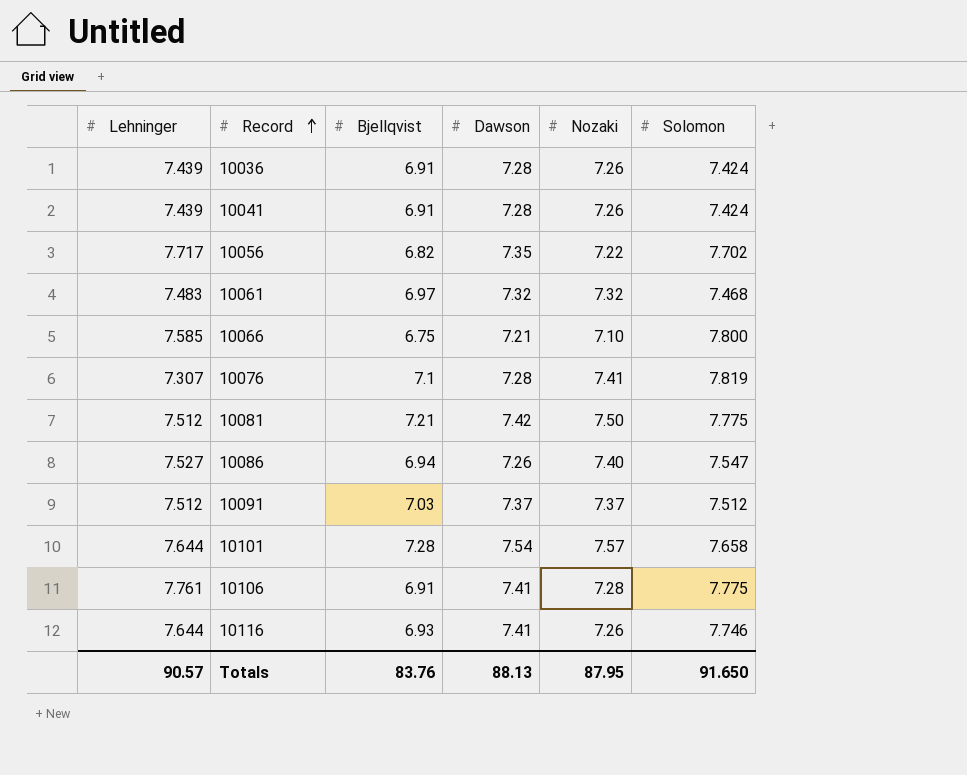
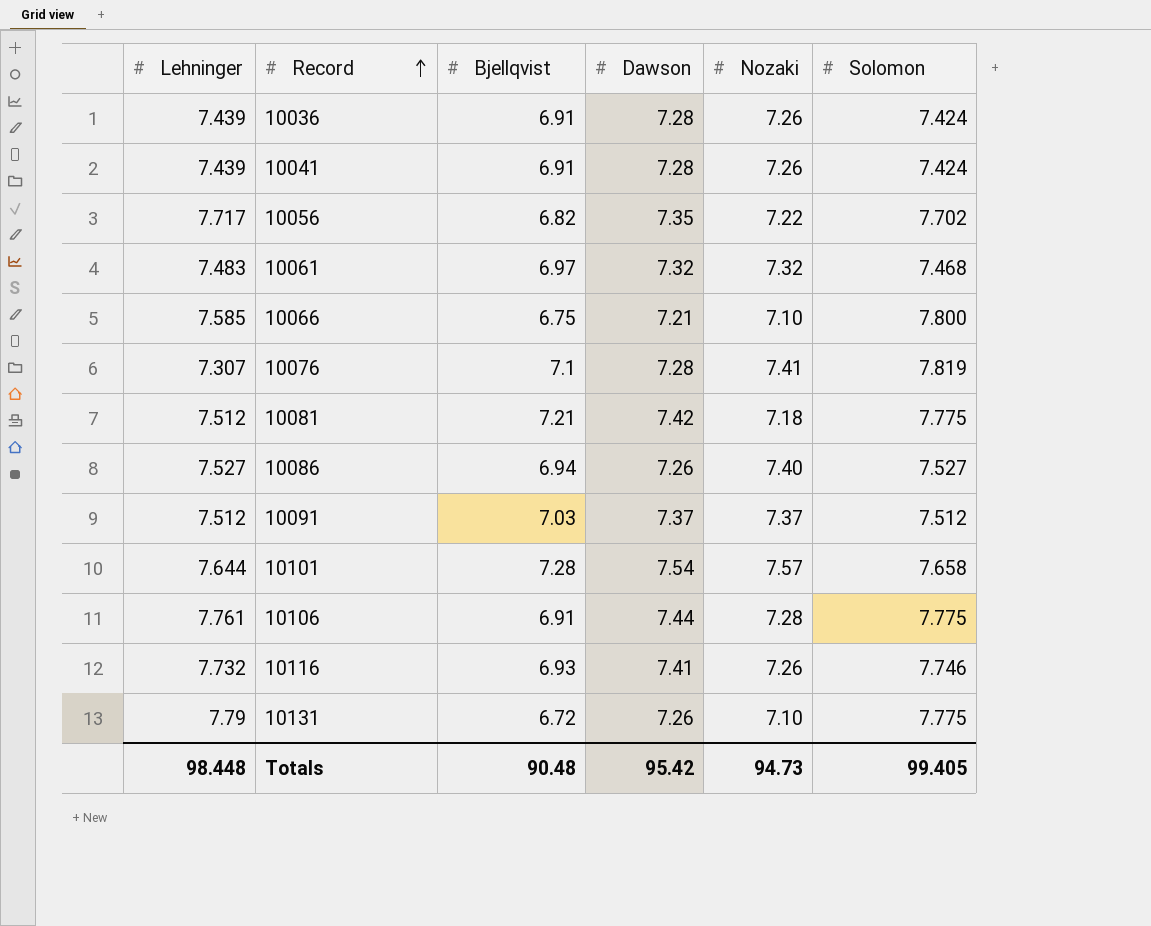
10081 | Nozaki: 7.50 -> 7.18
10086 | Solomon: 7.547 -> 7.527
10106 | Dawson: 7.41 -> 7.44
10116 | Lehninger: 7.644 -> 7.732
row 10131: none -> 7.79 | 6.72 | 7.26 | 7.10 | 7.775
Totals | Lehninger: 90.57 -> 98.448
Totals | Bjellqvist: 83.76 -> 90.48
Totals | Dawson: 88.13 -> 95.42
Totals | Nozaki: 87.95 -> 94.73
Totals | Solomon: 91.650 -> 99.405

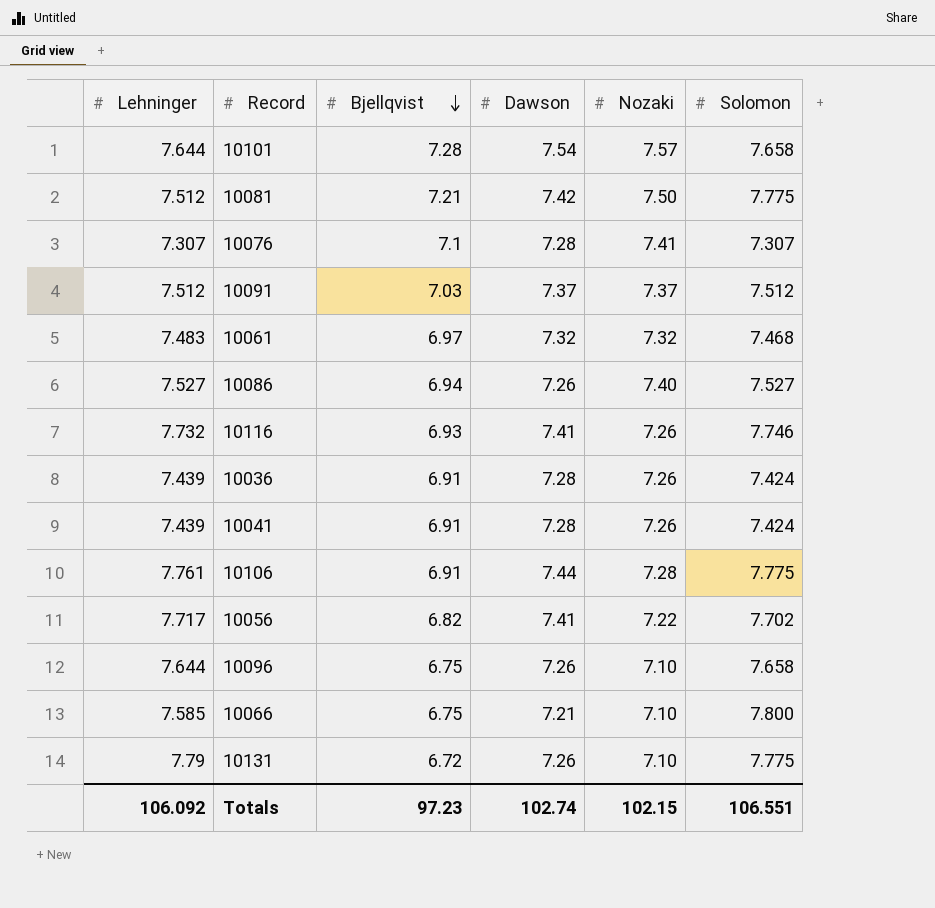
row order: Record ascending -> Bjellqvist descending
10081 | Nozaki: 7.18 -> 7.50
10076 | Solomon: 7.819 -> 7.307
10056 | Dawson: 7.35 -> 7.41
row 10096: none -> 7.644 | 6.75 | 7.26 | 7.10 | 7.658
Totals | Lehninger: 98.448 -> 106.092
Totals | Bjellqvist: 90.48 -> 97.23
Totals | Dawson: 95.42 -> 102.74
Totals | Nozaki: 94.73 -> 102.15
Totals | Solomon: 99.405 -> 106.551

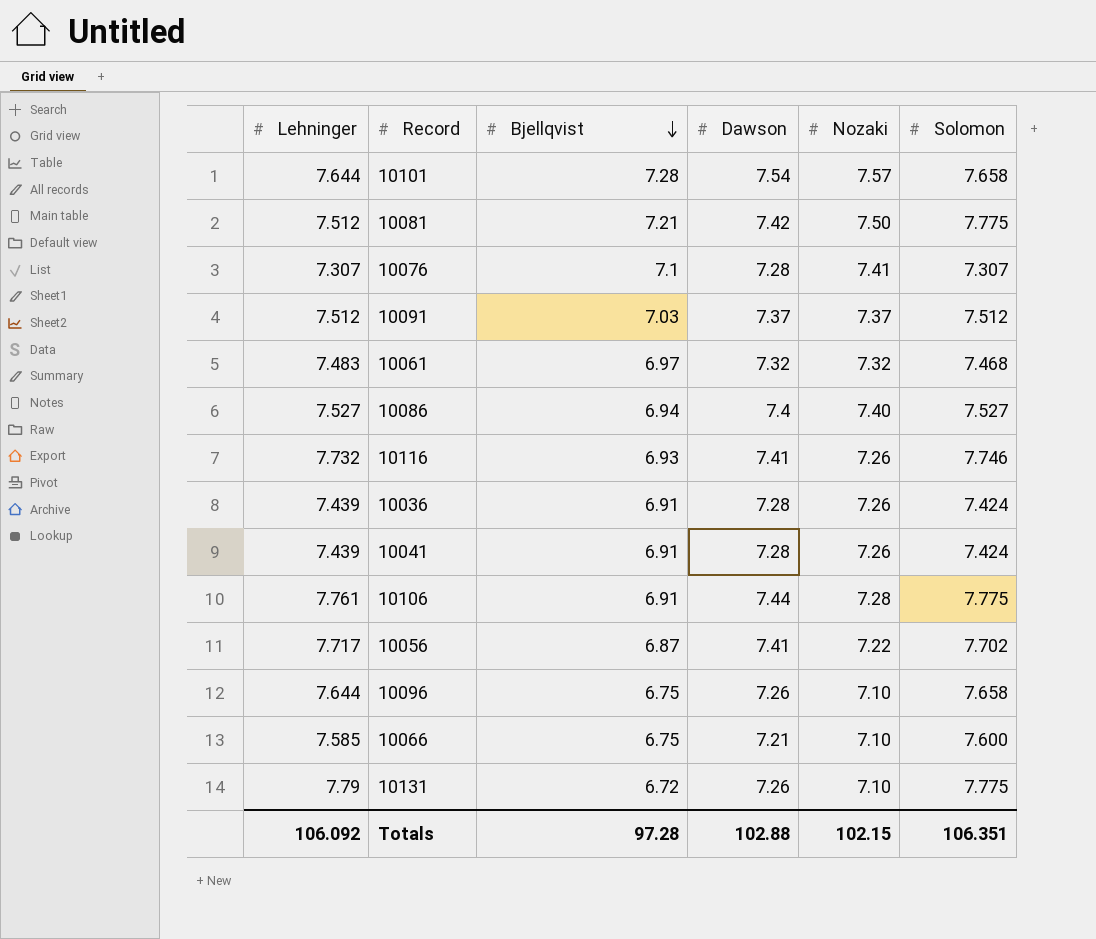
10086 | Dawson: 7.26 -> 7.4
10056 | Bjellqvist: 6.82 -> 6.87
10066 | Solomon: 7.800 -> 7.600
Totals | Bjellqvist: 97.23 -> 97.28
Totals | Dawson: 102.74 -> 102.88
Totals | Solomon: 106.551 -> 106.351

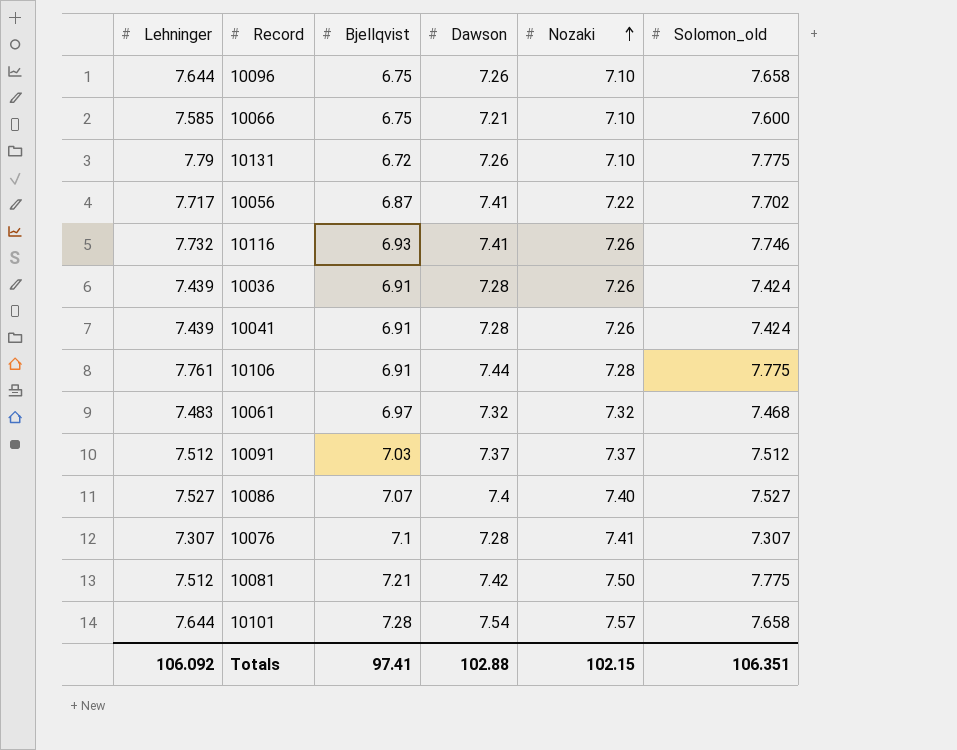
row order: Bjellqvist descending -> Nozaki ascending
column name: Solomon -> Solomon_old
10086 | Bjellqvist: 6.94 -> 7.07
Totals | Bjellqvist: 97.28 -> 97.41

